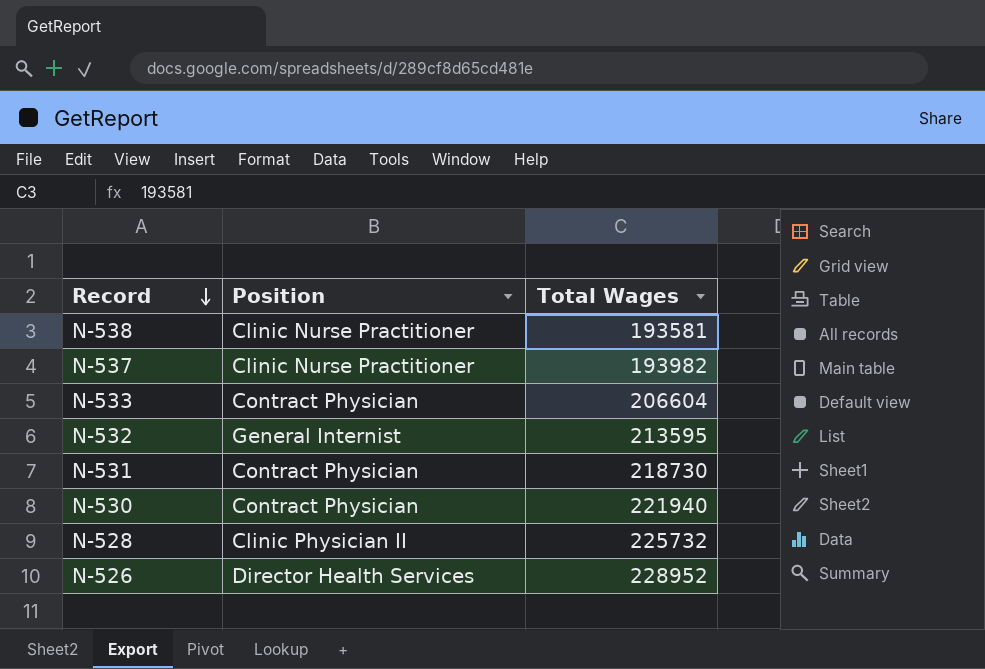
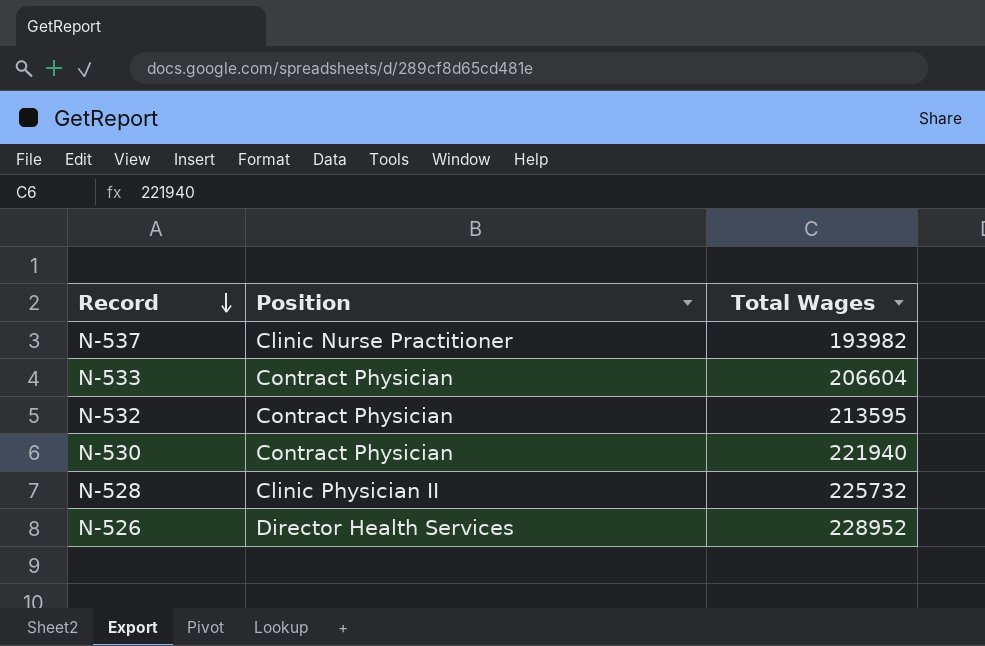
row N-538: Clinic Nurse Practitioner | 193581 -> none
row N-531: Contract Physician | 218730 -> none
N-532 | Position: General Internist -> Contract Physician

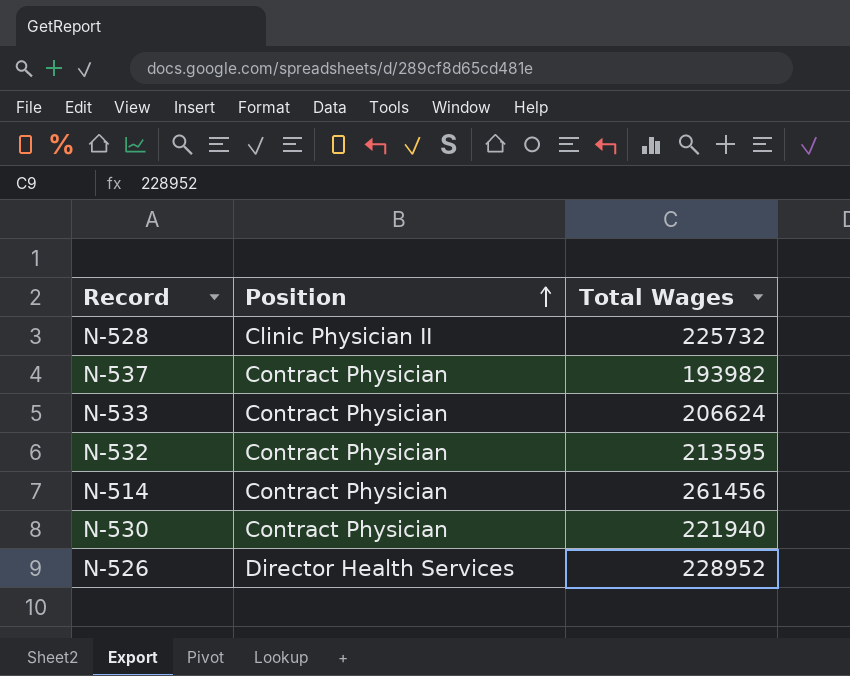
row order: Record descending -> Position ascending
N-537 | Position: Clinic Nurse Practitioner -> Contract Physician
N-533 | Total Wages: 206604 -> 206624
row N-514: none -> Contract Physician | 261456

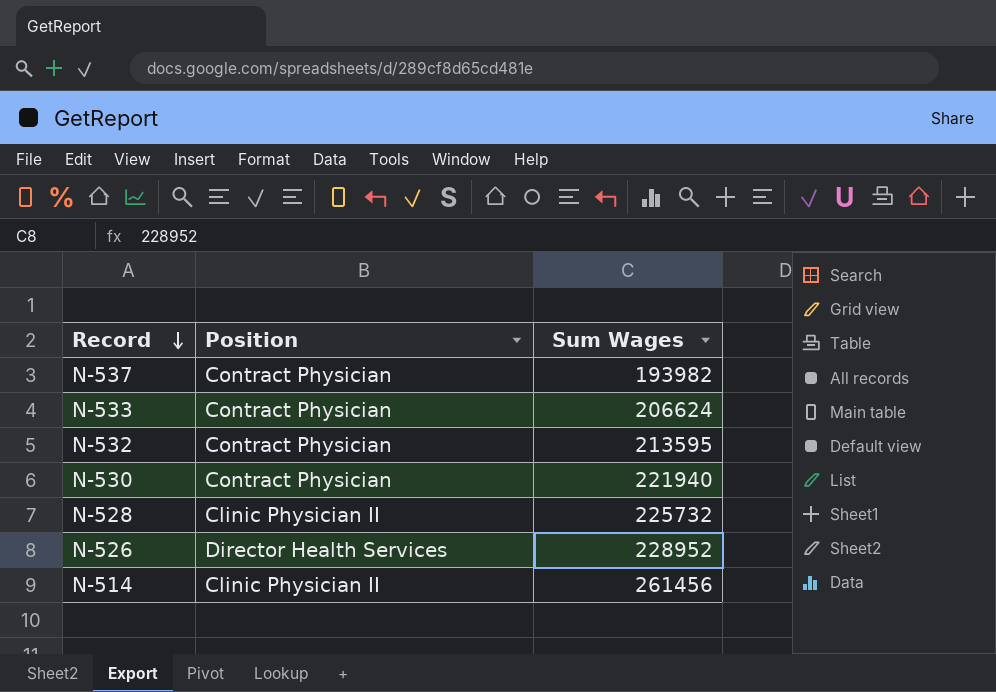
row order: Position ascending -> Record descending
column name: Total Wages -> Sum Wages
N-514 | Position: Contract Physician -> Clinic Physician II

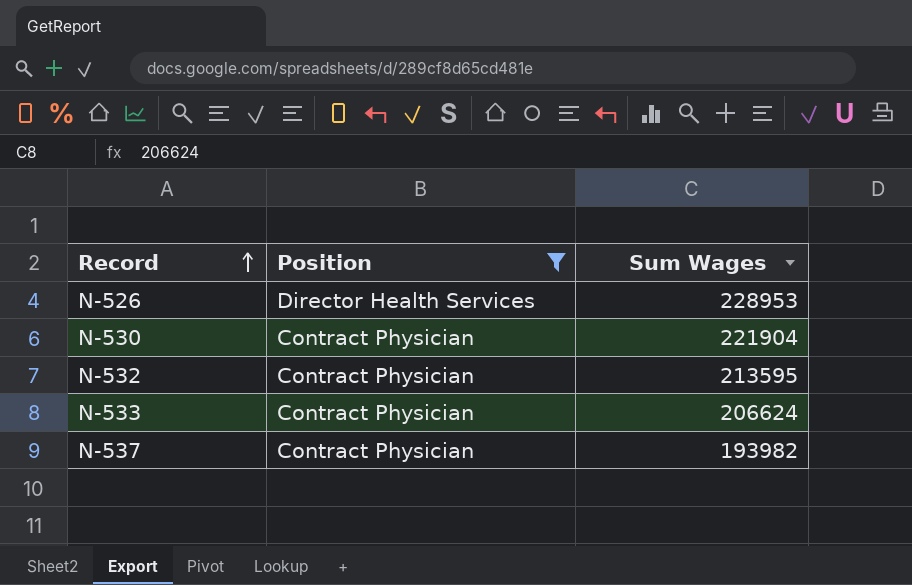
filter: none -> Position != Clinic Physician II
row order: Record descending -> Record ascending
N-526 | Sum Wages: 228952 -> 228953
N-530 | Sum Wages: 221940 -> 221904

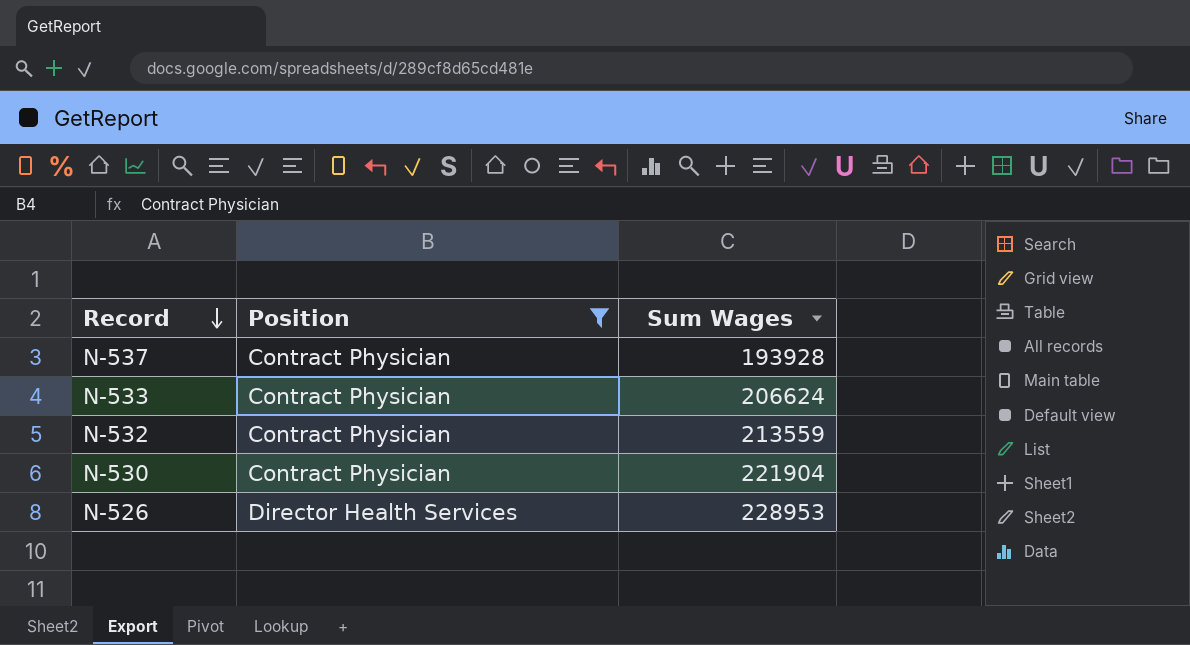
row order: Record ascending -> Record descending
N-537 | Sum Wages: 193982 -> 193928
N-532 | Sum Wages: 213595 -> 213559

